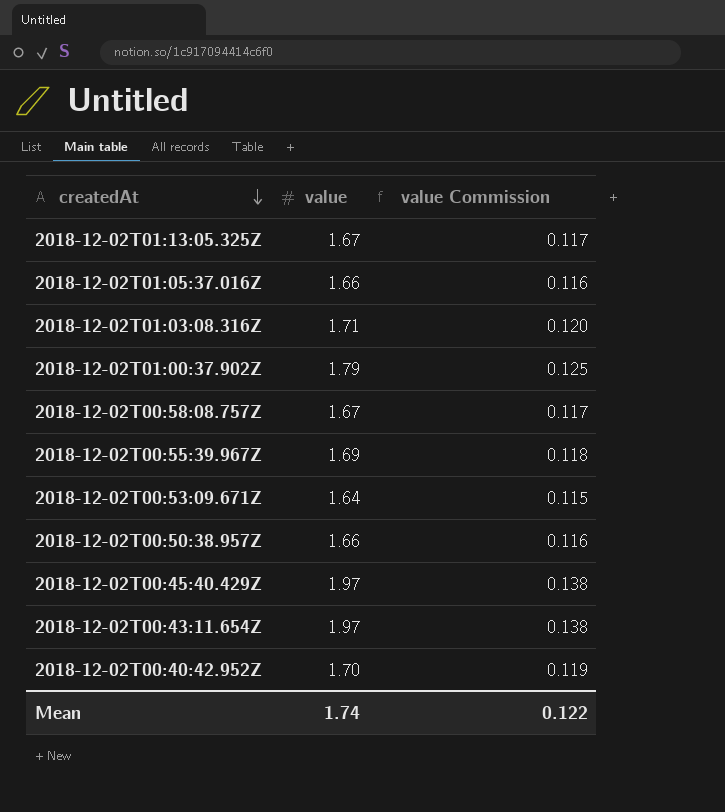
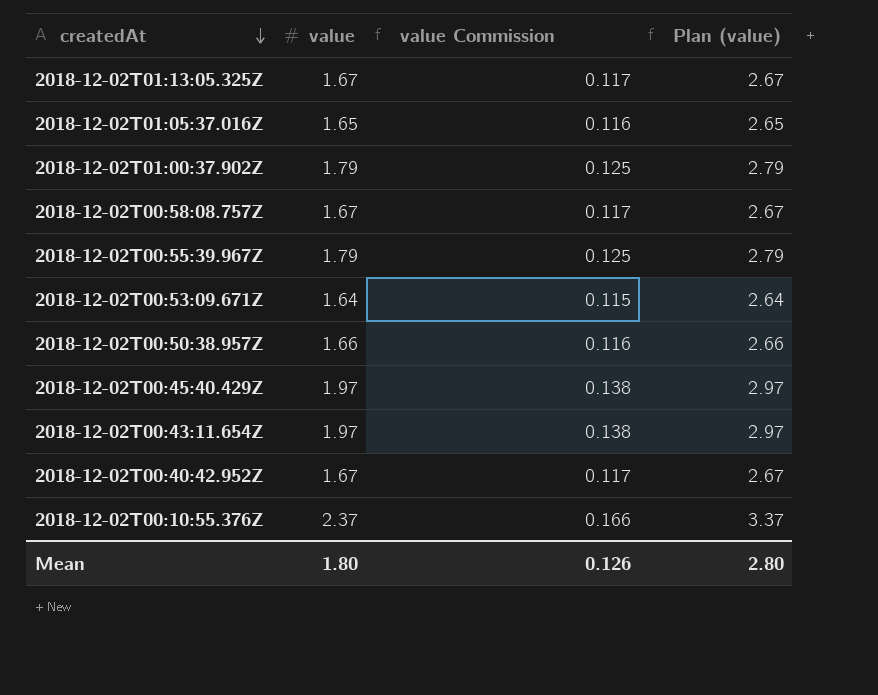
column Plan (value) | formula: none -> [value] + 1
row 2018-12-02T01:03:08.316Z: 1.71 | 0.120 -> none
2018-12-02T01:05:37.016Z | value: 1.66 -> 1.65
2018-12-02T00:55:39.967Z | value: 1.69 -> 1.79
2018-12-02T00:55:39.967Z | value Commission: 0.118 -> 0.125
2018-12-02T00:40:42.952Z | value: 1.70 -> 1.67
2018-12-02T00:40:42.952Z | value Commission: 0.119 -> 0.117
row 2018-12-02T00:10:55.376Z: none -> 2.37 | 0.166 | 3.37
Mean | value: 1.74 -> 1.80
Mean | value Commission: 0.122 -> 0.126

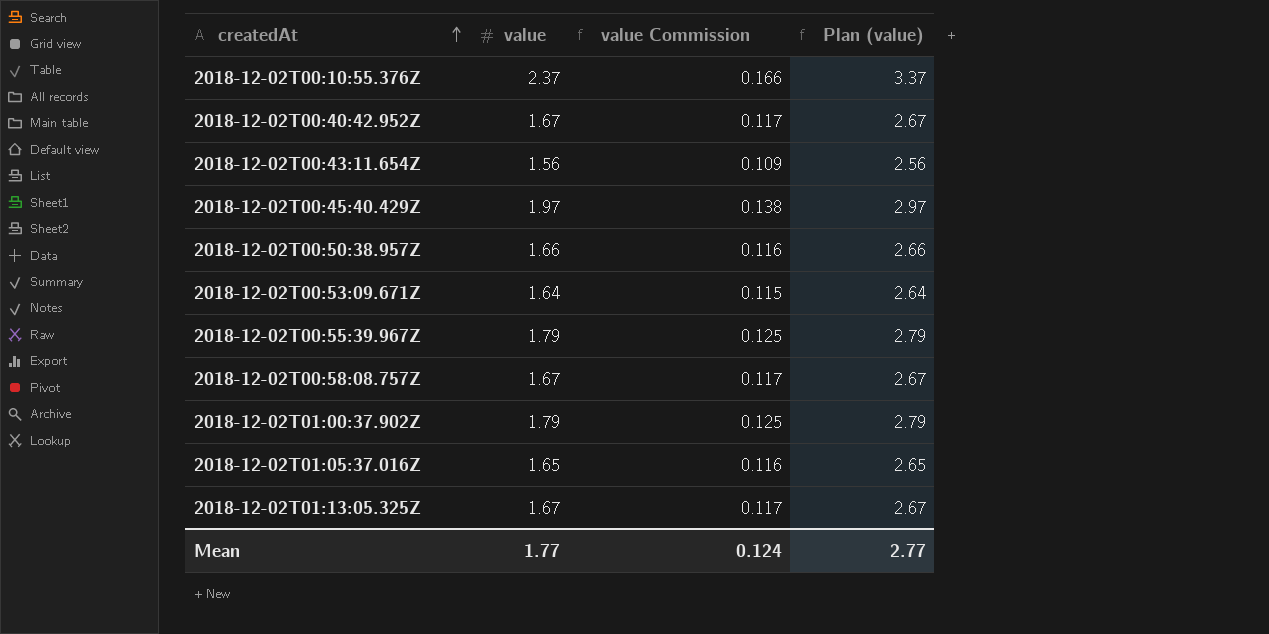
row order: createdAt descending -> createdAt ascending
2018-12-02T00:43:11.654Z | value: 1.97 -> 1.56
2018-12-02T00:43:11.654Z | value Commission: 0.138 -> 0.109
2018-12-02T00:43:11.654Z | Plan (value): 2.97 -> 2.56
Mean | value: 1.80 -> 1.77
Mean | value Commission: 0.126 -> 0.124
Mean | Plan (value): 2.80 -> 2.77

